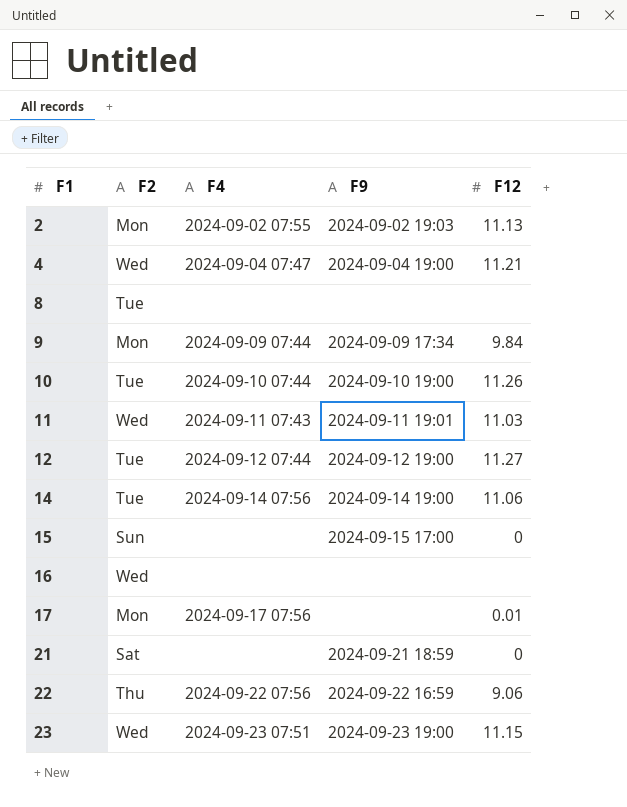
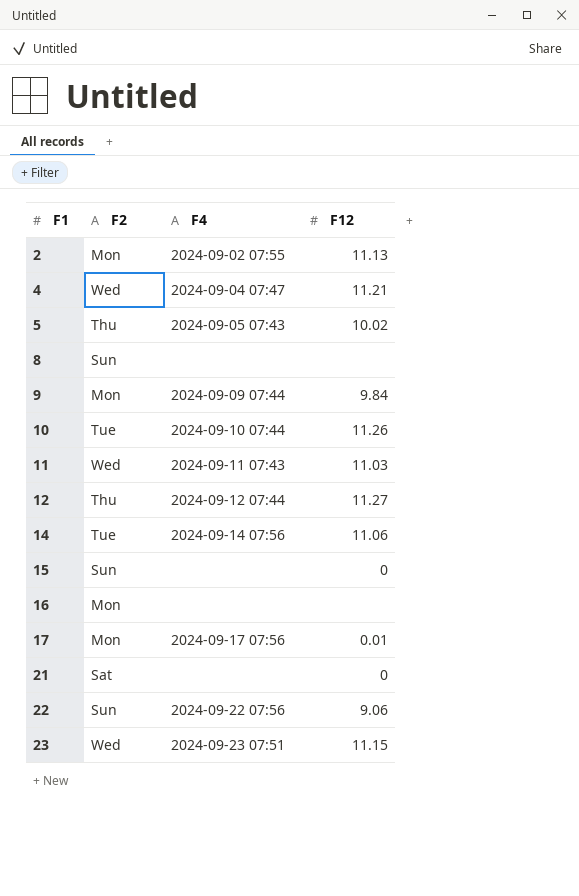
column F9 | position: 4 -> none
row 5: none -> Thu | 2024-09-05 07:43 | 10.02
8 | F2: Tue -> Sun
12 | F2: Tue -> Thu
16 | F2: Wed -> Mon
22 | F2: Thu -> Sun

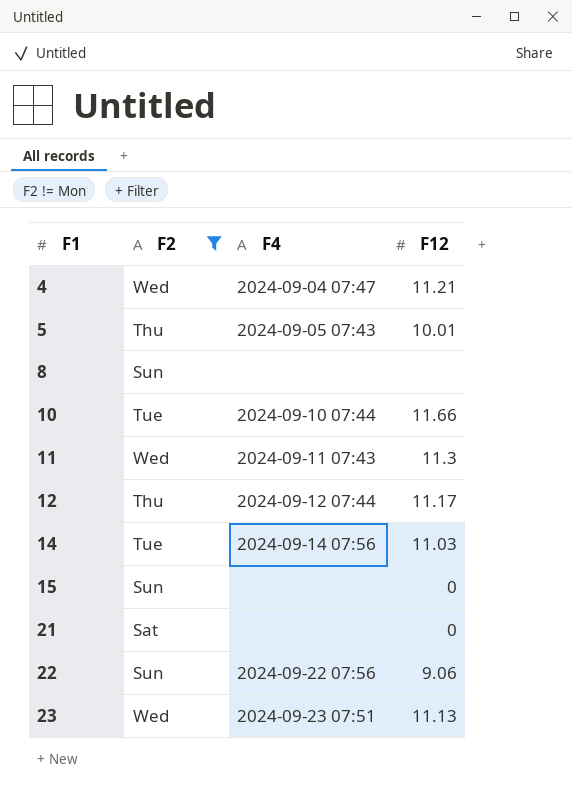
filter: none -> F2 != Mon
5 | F12: 10.02 -> 10.01
10 | F12: 11.26 -> 11.66
11 | F12: 11.03 -> 11.3
12 | F12: 11.27 -> 11.17
14 | F12: 11.06 -> 11.03
23 | F12: 11.15 -> 11.13

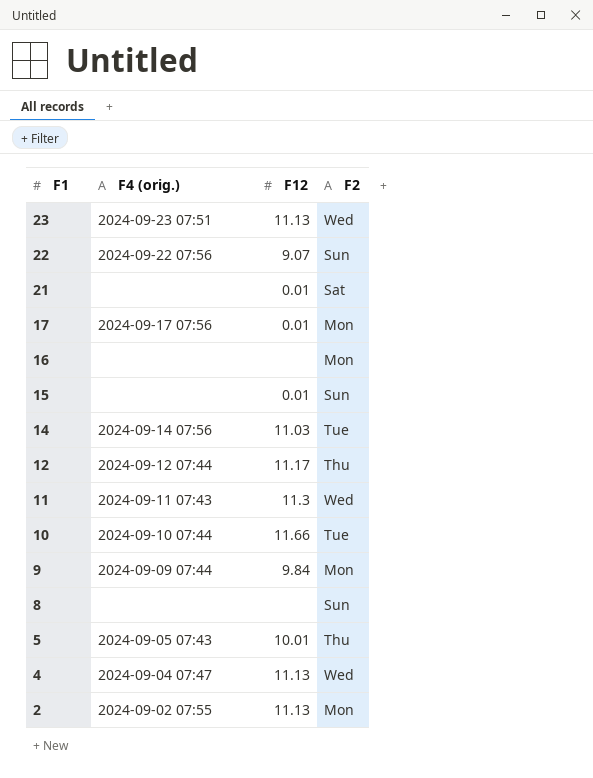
filter: F2 != Mon -> none
row order: F1 ascending -> F1 descending
column name: F4 -> F4 (orig.)
column F2 | position: 2 -> 4
22 | F12: 9.06 -> 9.07
21 | F12: 0 -> 0.01
15 | F12: 0 -> 0.01
4 | F12: 11.21 -> 11.13

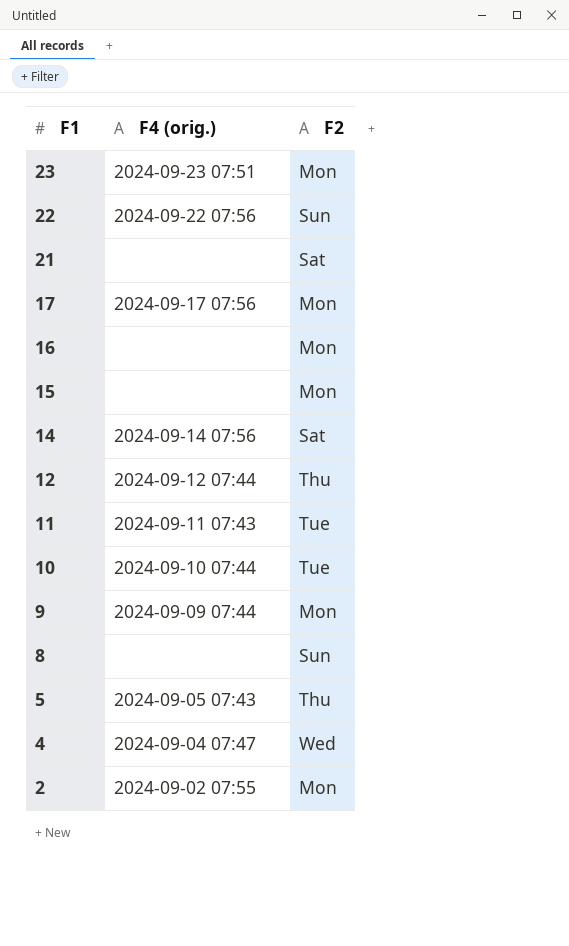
column F12 | position: 3 -> none
23 | F2: Wed -> Mon
15 | F2: Sun -> Mon
14 | F2: Tue -> Sat
11 | F2: Wed -> Tue

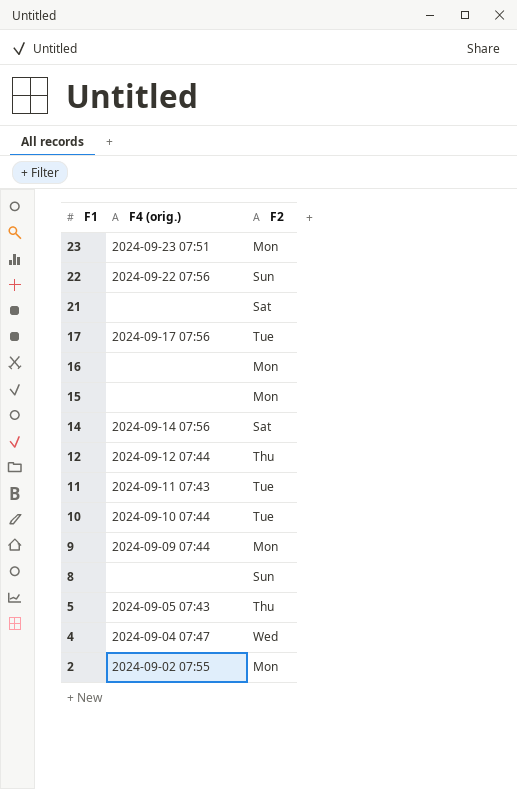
17 | F2: Mon -> Tue

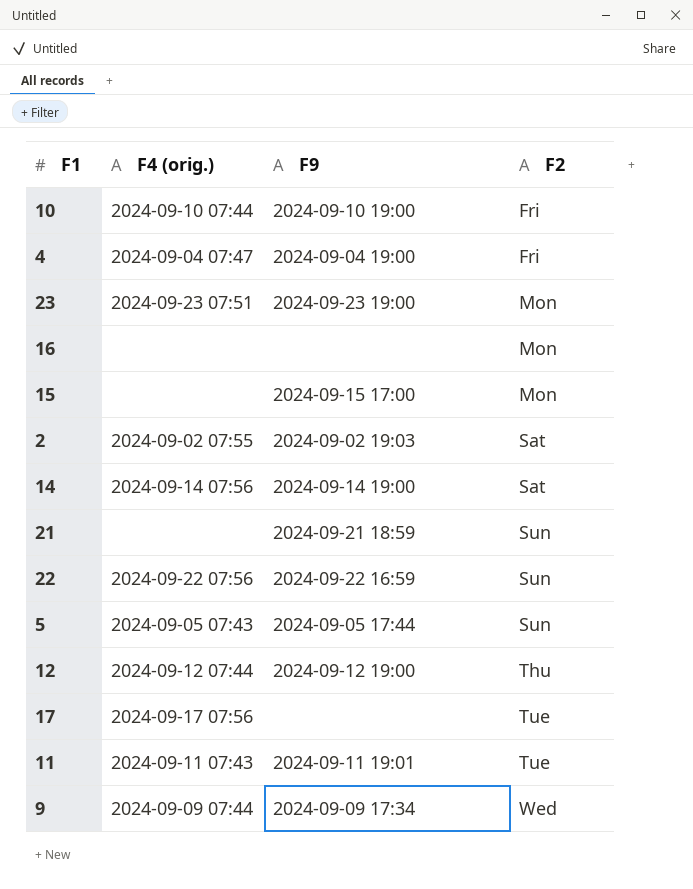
row order: F1 descending -> F2 ascending
column F9 | position: none -> 3
row 8: none | Sun -> none
10 | F2: Tue -> Fri
4 | F2: Wed -> Fri
2 | F2: Mon -> Sat
21 | F2: Sat -> Sun
5 | F2: Thu -> Sun
9 | F2: Mon -> Wed

